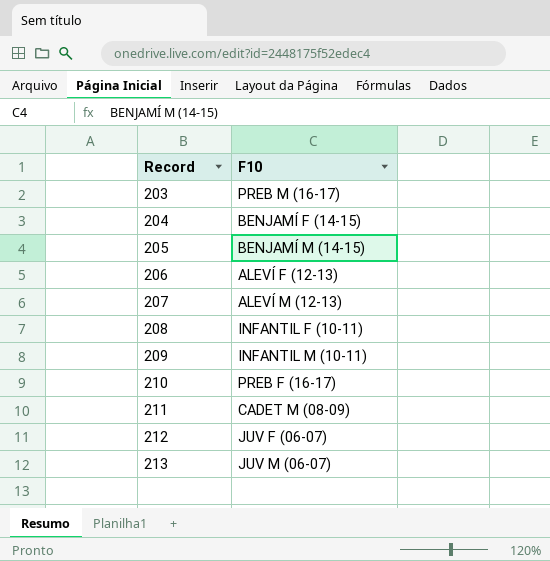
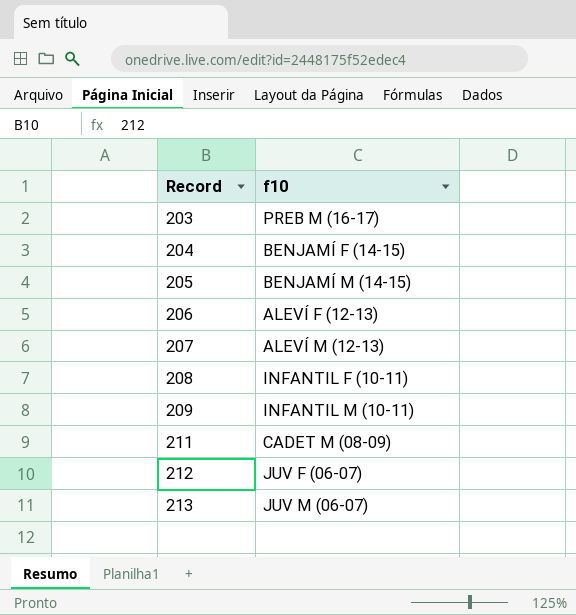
column name: F10 -> f10
row 210: PREB F (16-17) -> none

